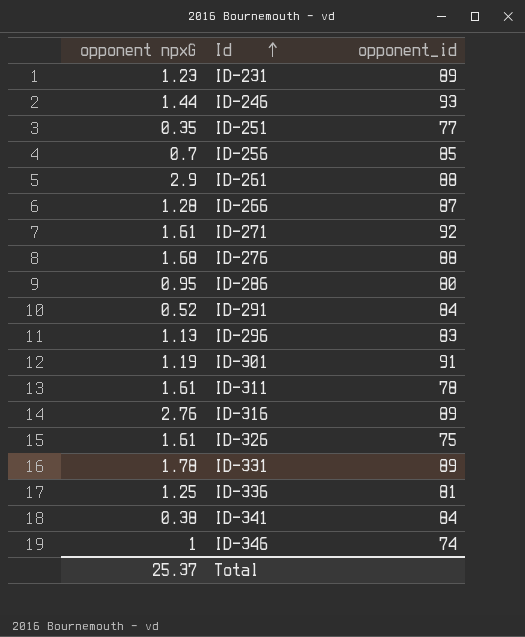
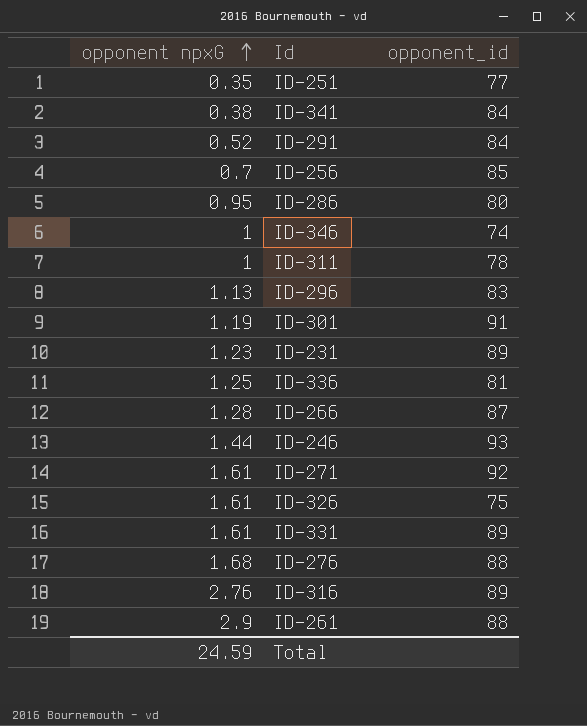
row order: Id ascending -> opponent npxG ascending
ID-311 | opponent npxG: 1.61 -> 1
ID-331 | opponent npxG: 1.78 -> 1.61
Total | opponent npxG: 25.37 -> 24.59

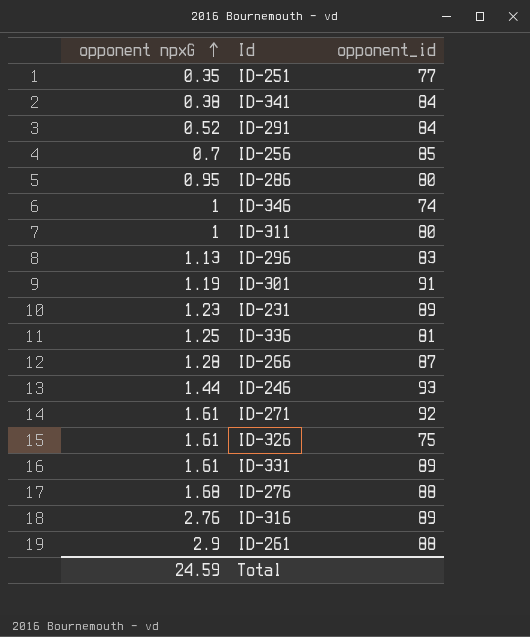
ID-311 | opponent_id: 78 -> 80

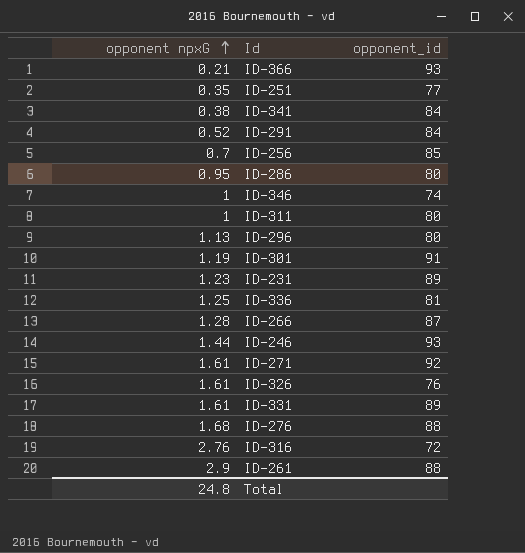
row ID-366: none -> 0.21 | 93
ID-296 | opponent_id: 83 -> 80
ID-326 | opponent_id: 75 -> 76
ID-316 | opponent_id: 89 -> 72
Total | opponent npxG: 24.59 -> 24.8

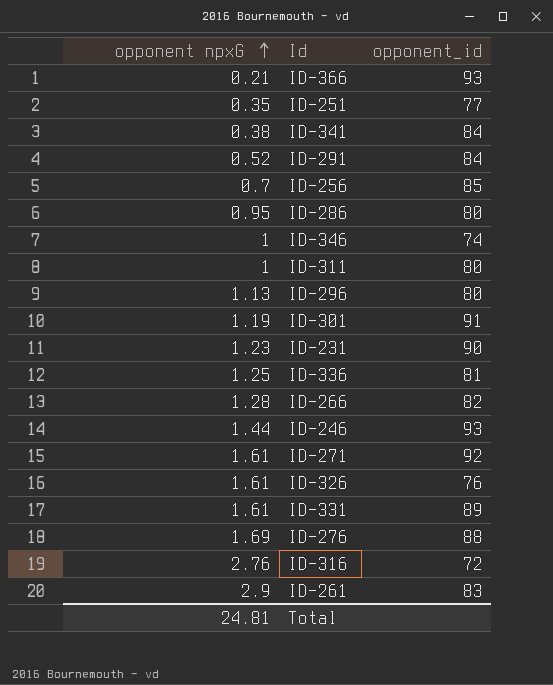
ID-231 | opponent_id: 89 -> 90
ID-266 | opponent_id: 87 -> 82
ID-276 | opponent npxG: 1.68 -> 1.69
ID-261 | opponent_id: 88 -> 83
Total | opponent npxG: 24.8 -> 24.81

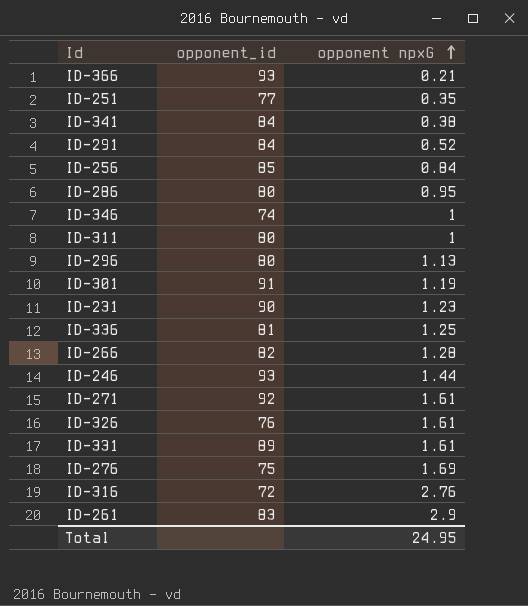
column opponent npxG | position: 1 -> 3
ID-256 | opponent npxG: 0.7 -> 0.84
ID-276 | opponent_id: 88 -> 75
Total | opponent npxG: 24.81 -> 24.95

